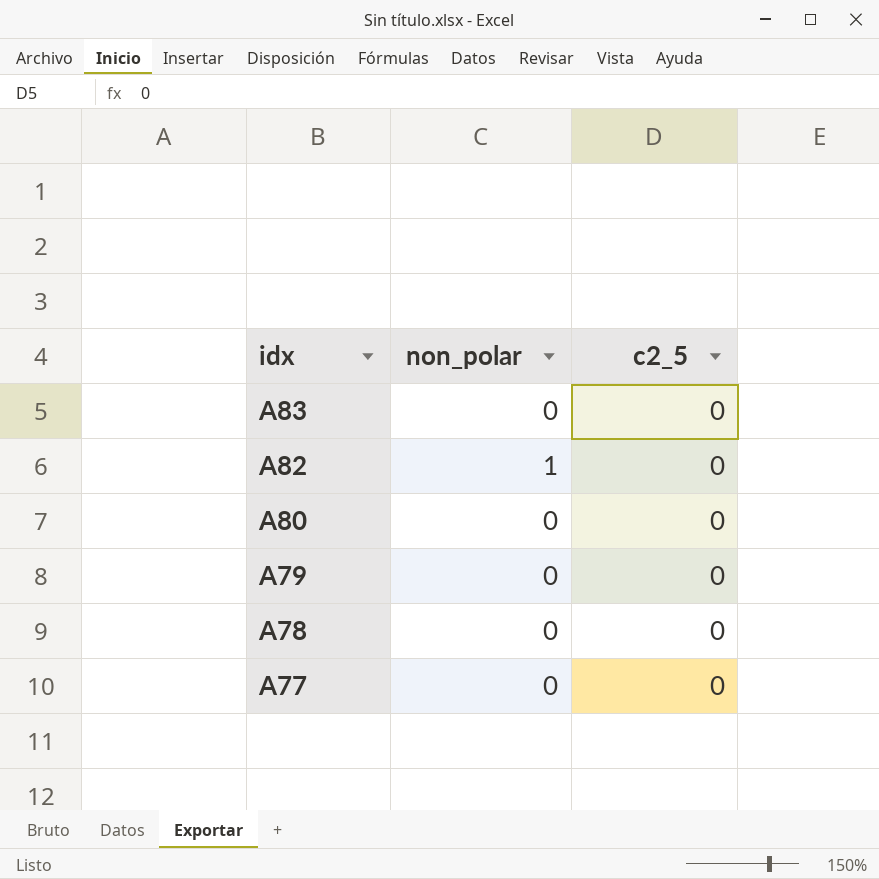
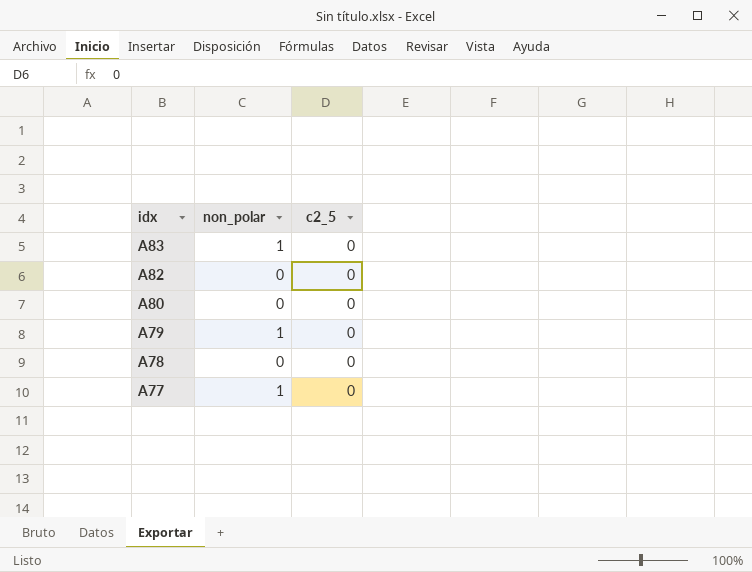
A83 | non_polar: 0 -> 1
A82 | non_polar: 1 -> 0
A79 | non_polar: 0 -> 1
A77 | non_polar: 0 -> 1

